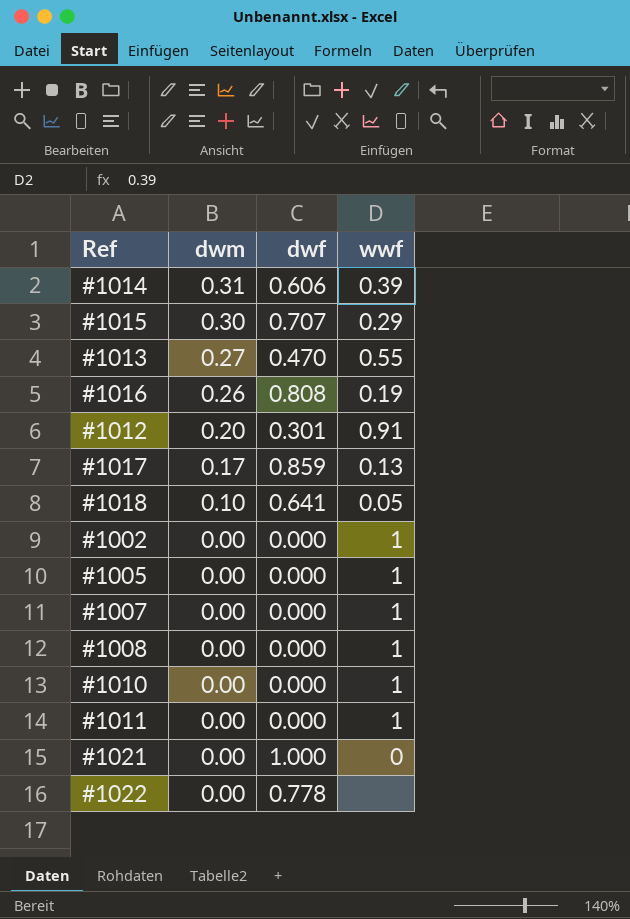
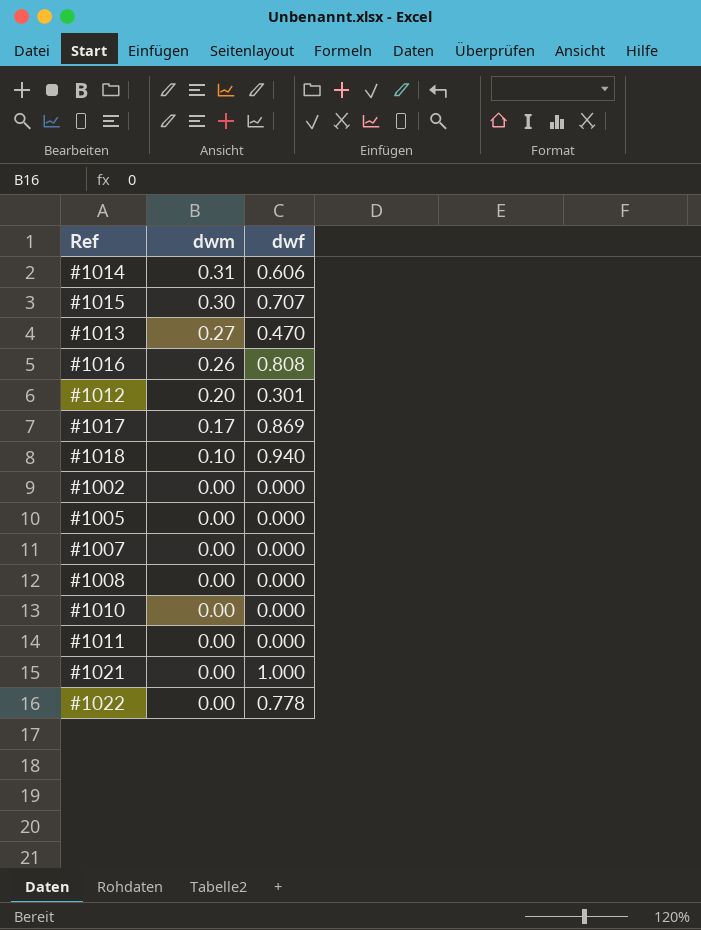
column wwf | position: 4 -> none
#1017 | dwf: 0.859 -> 0.869
#1018 | dwf: 0.641 -> 0.940

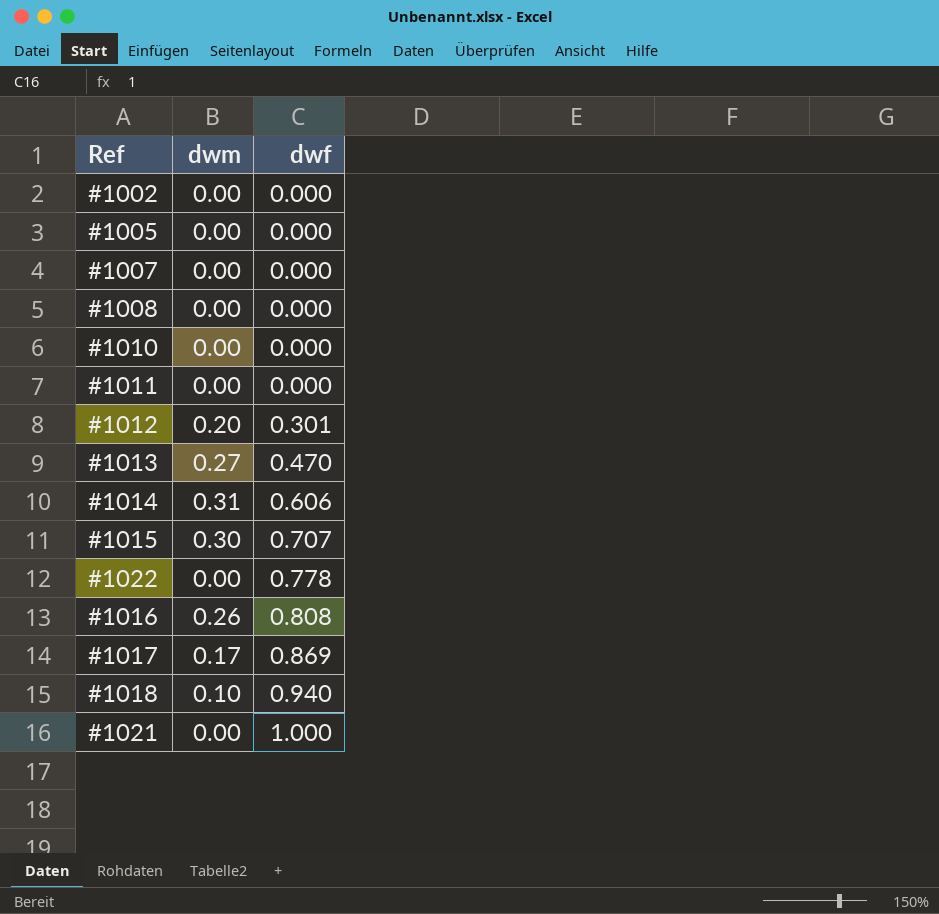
row order: dwm descending -> dwf ascending

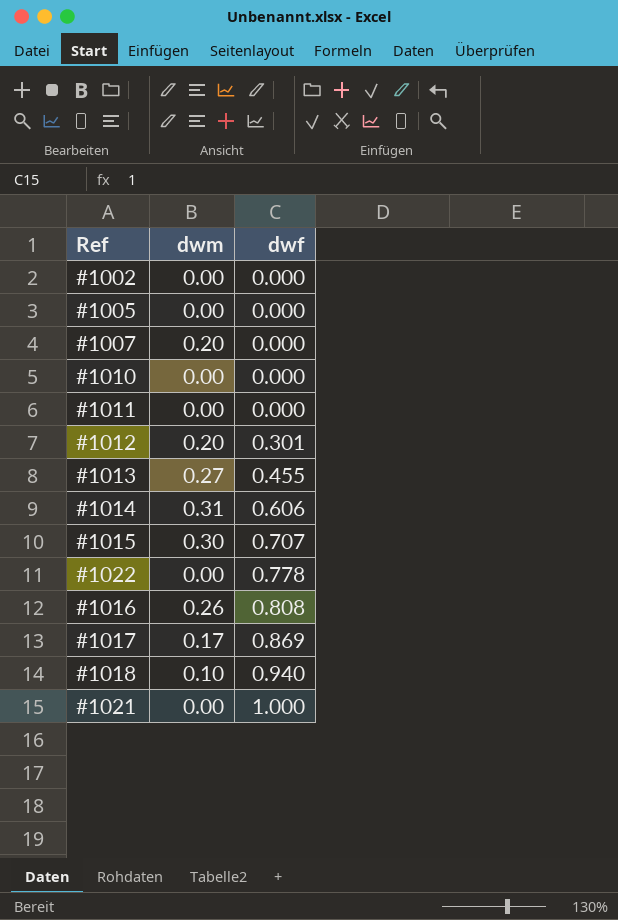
row #1008: 0.00 | 0.000 -> none
#1007 | dwm: 0.00 -> 0.20
#1013 | dwf: 0.470 -> 0.455

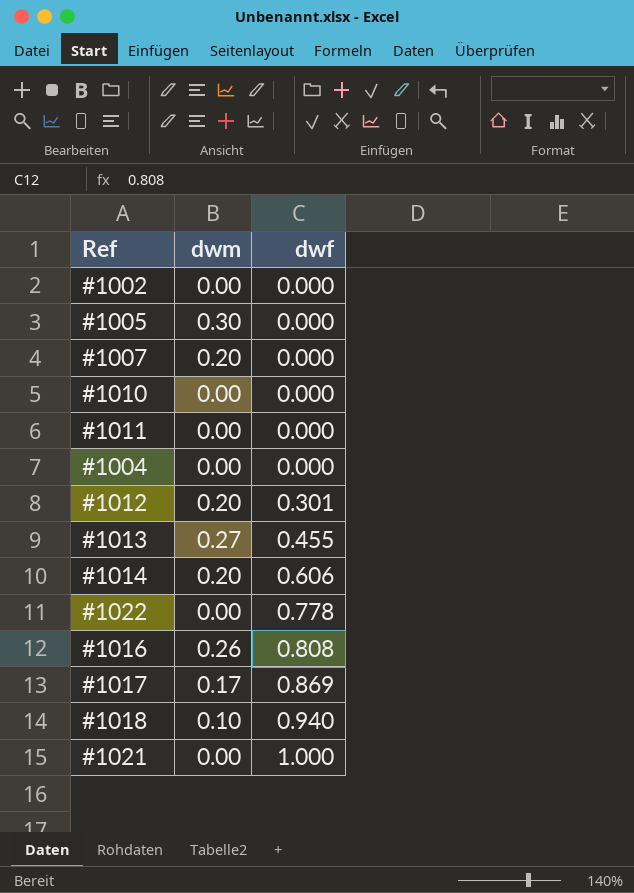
row #1015: 0.30 | 0.707 -> none
#1005 | dwm: 0.00 -> 0.30
row #1004: none -> 0.00 | 0.000
#1014 | dwm: 0.31 -> 0.20

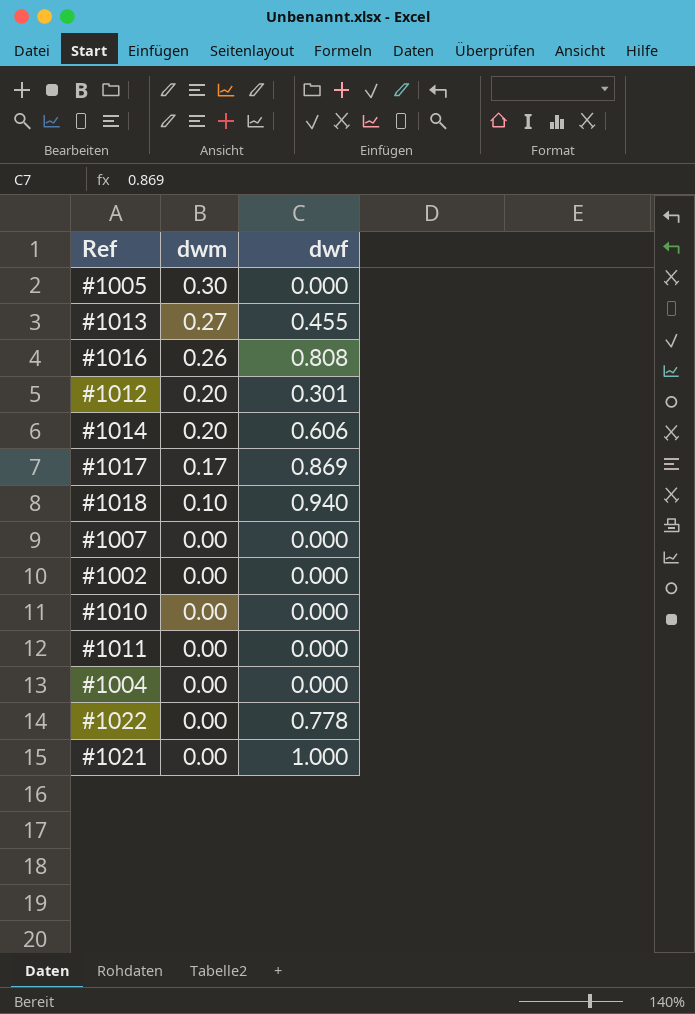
row order: dwf ascending -> dwm descending
#1007 | dwm: 0.20 -> 0.00

